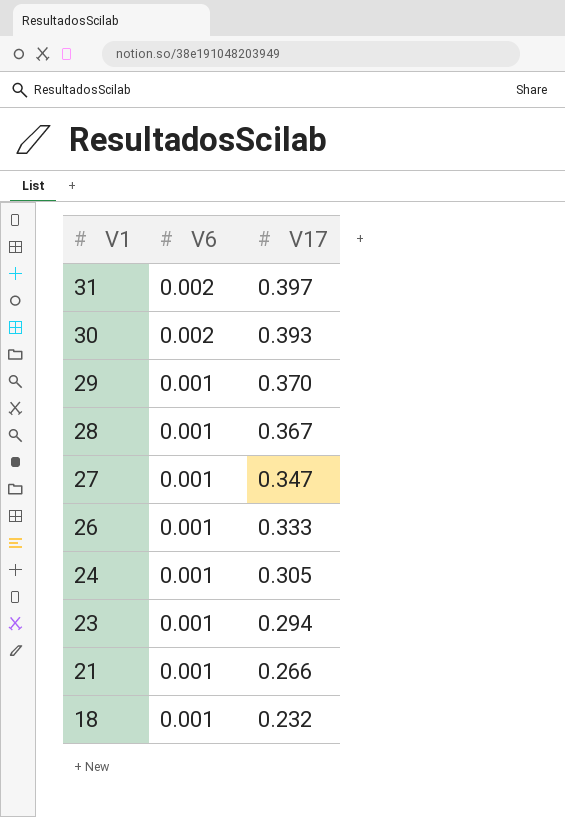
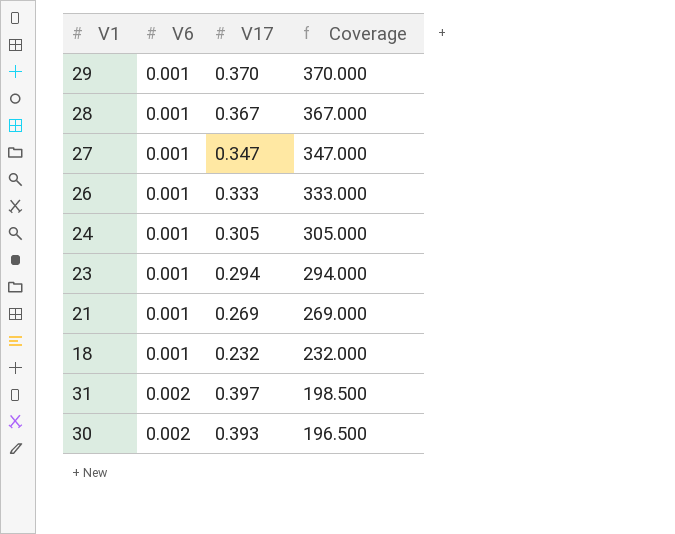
row order: V1 descending -> V6 ascending
column Coverage | formula: none -> [V17] / [V6]
21 | V17: 0.266 -> 0.269

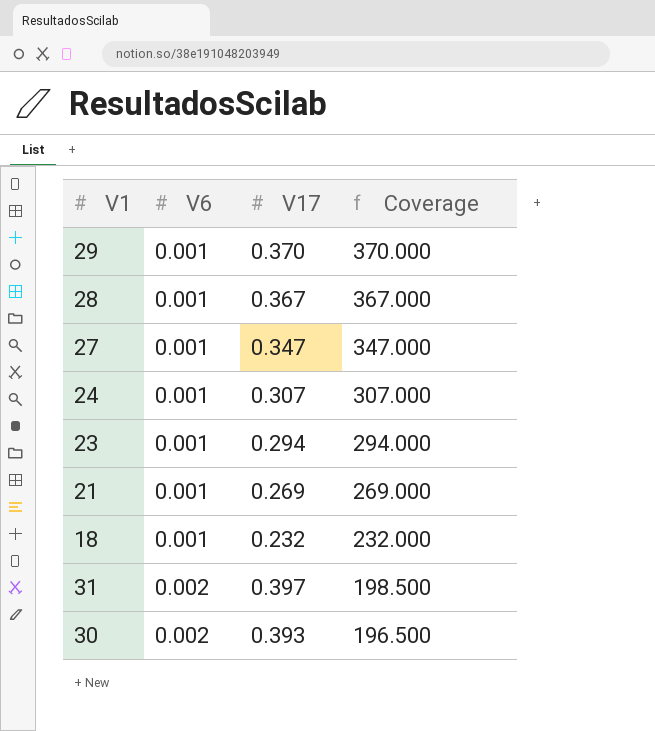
row 26: 0.001 | 0.333 | 333.000 -> none
24 | V17: 0.305 -> 0.307
24 | Coverage: 305.000 -> 307.000

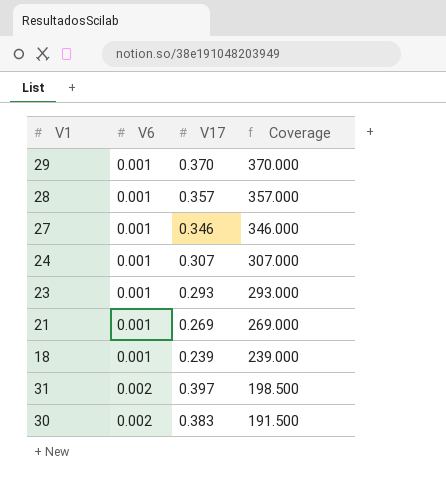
28 | V17: 0.367 -> 0.357
28 | Coverage: 367.000 -> 357.000
27 | V17: 0.347 -> 0.346
27 | Coverage: 347.000 -> 346.000
23 | V17: 0.294 -> 0.293
23 | Coverage: 294.000 -> 293.000
18 | V17: 0.232 -> 0.239
18 | Coverage: 232.000 -> 239.000
30 | V17: 0.393 -> 0.383
30 | Coverage: 196.500 -> 191.500

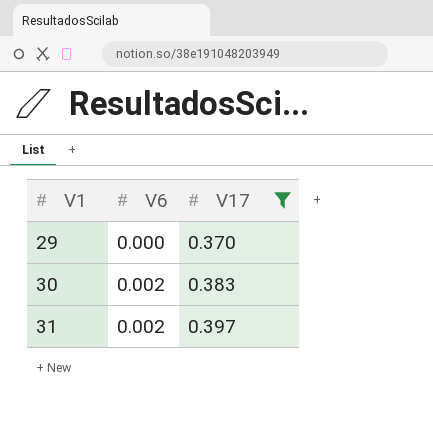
filter: none -> V17 >= 0.370
row order: V6 ascending -> V1 ascending
column Coverage | formula: [V17] / [V6] -> none
29 | V6: 0.001 -> 0.000

